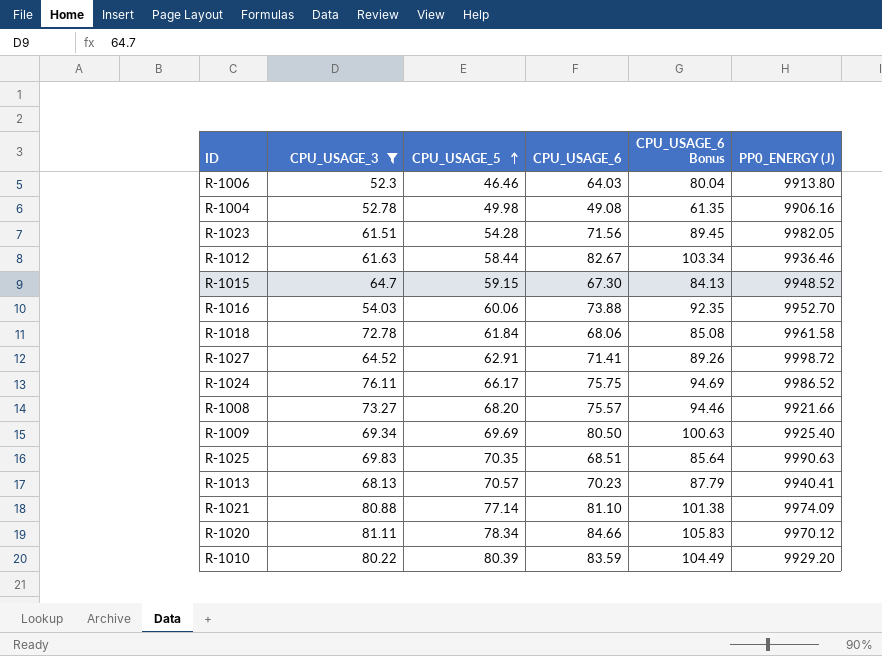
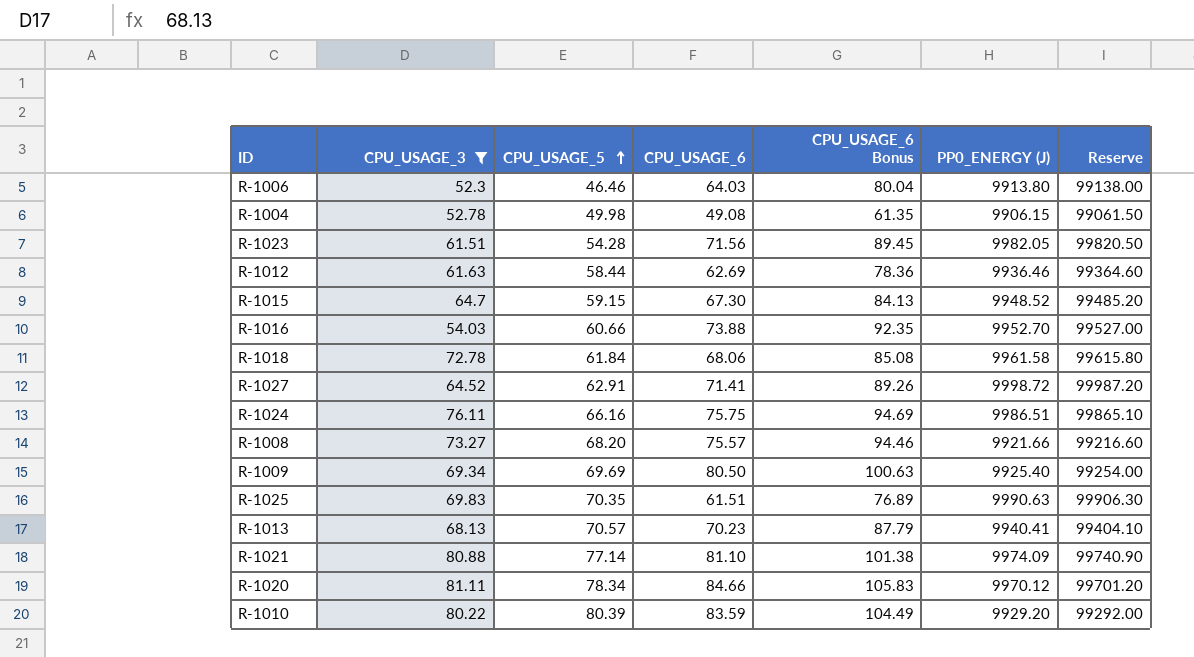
column Reserve | formula: none -> [PP0_ENERGY (J)] * 10
R-1004 | PP0_ENERGY (J): 9906.16 -> 9906.15
R-1012 | CPU_USAGE_6: 82.67 -> 62.69
R-1012 | CPU_USAGE_6 Bonus: 103.34 -> 78.36
R-1016 | CPU_USAGE_5: 60.06 -> 60.66
R-1024 | CPU_USAGE_5: 66.17 -> 66.16
R-1024 | PP0_ENERGY (J): 9986.52 -> 9986.51
R-1025 | CPU_USAGE_6: 68.51 -> 61.51
R-1025 | CPU_USAGE_6 Bonus: 85.64 -> 76.89

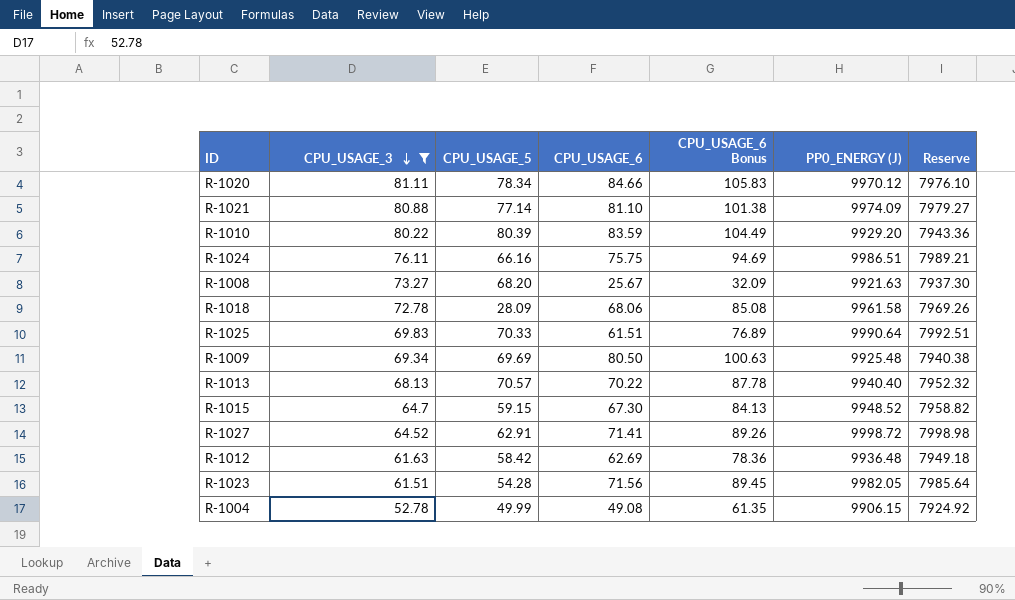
row order: CPU_USAGE_5 ascending -> CPU_USAGE_3 descending
column Reserve | formula: [PP0_ENERGY (J)] * 10 -> [PP0_ENERGY (J)] * 0.8
row R-1006: 52.3 | 46.46 | 64.03 | 80.04 | 9913.80 | 99138.00 -> none
row R-1016: 54.03 | 60.66 | 73.88 | 92.35 | 9952.70 | 99527.00 -> none
R-1008 | CPU_USAGE_6: 75.57 -> 25.67
R-1008 | CPU_USAGE_6 Bonus: 94.46 -> 32.09
R-1008 | PP0_ENERGY (J): 9921.66 -> 9921.63
R-1018 | CPU_USAGE_5: 61.84 -> 28.09
R-1025 | CPU_USAGE_5: 70.35 -> 70.33
R-1025 | PP0_ENERGY (J): 9990.63 -> 9990.64
R-1009 | PP0_ENERGY (J): 9925.40 -> 9925.48
R-1013 | CPU_USAGE_6: 70.23 -> 70.22
R-1013 | CPU_USAGE_6 Bonus: 87.79 -> 87.78
R-1013 | PP0_ENERGY (J): 9940.41 -> 9940.40
R-1012 | CPU_USAGE_5: 58.44 -> 58.42
R-1012 | PP0_ENERGY (J): 9936.46 -> 9936.48
R-1004 | CPU_USAGE_5: 49.98 -> 49.99

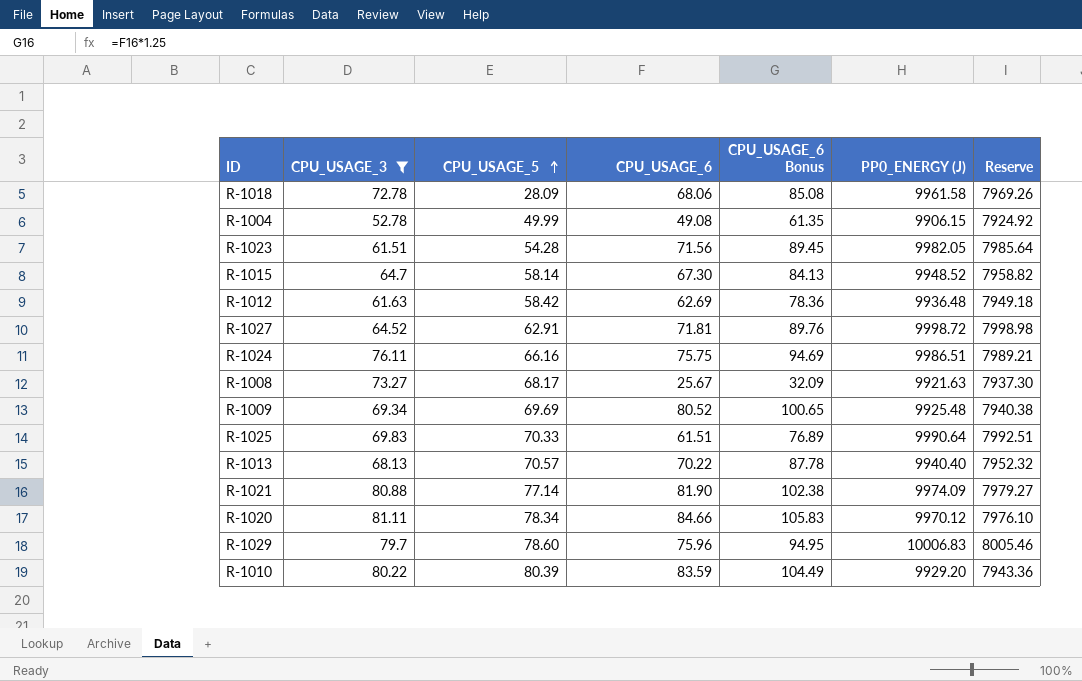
row order: CPU_USAGE_3 descending -> CPU_USAGE_5 ascending
R-1015 | CPU_USAGE_5: 59.15 -> 58.14
R-1027 | CPU_USAGE_6: 71.41 -> 71.81
R-1027 | CPU_USAGE_6 Bonus: 89.26 -> 89.76
R-1008 | CPU_USAGE_5: 68.20 -> 68.17
R-1009 | CPU_USAGE_6: 80.50 -> 80.52
R-1009 | CPU_USAGE_6 Bonus: 100.63 -> 100.65
R-1021 | CPU_USAGE_6: 81.10 -> 81.90
R-1021 | CPU_USAGE_6 Bonus: 101.38 -> 102.38
row R-1029: none -> 79.7 | 78.60 | 75.96 | 94.95 | 10006.83 | 8005.46

